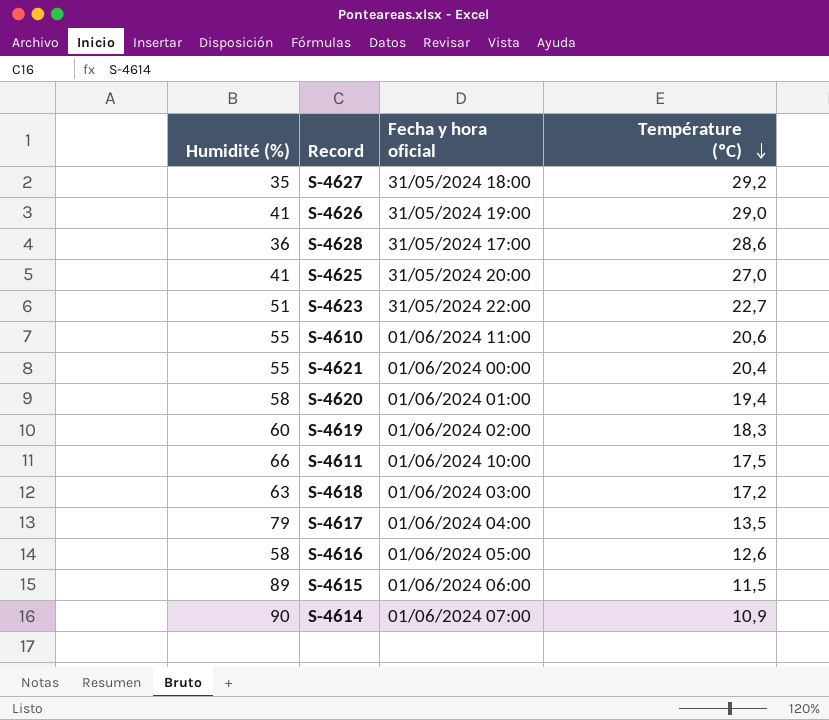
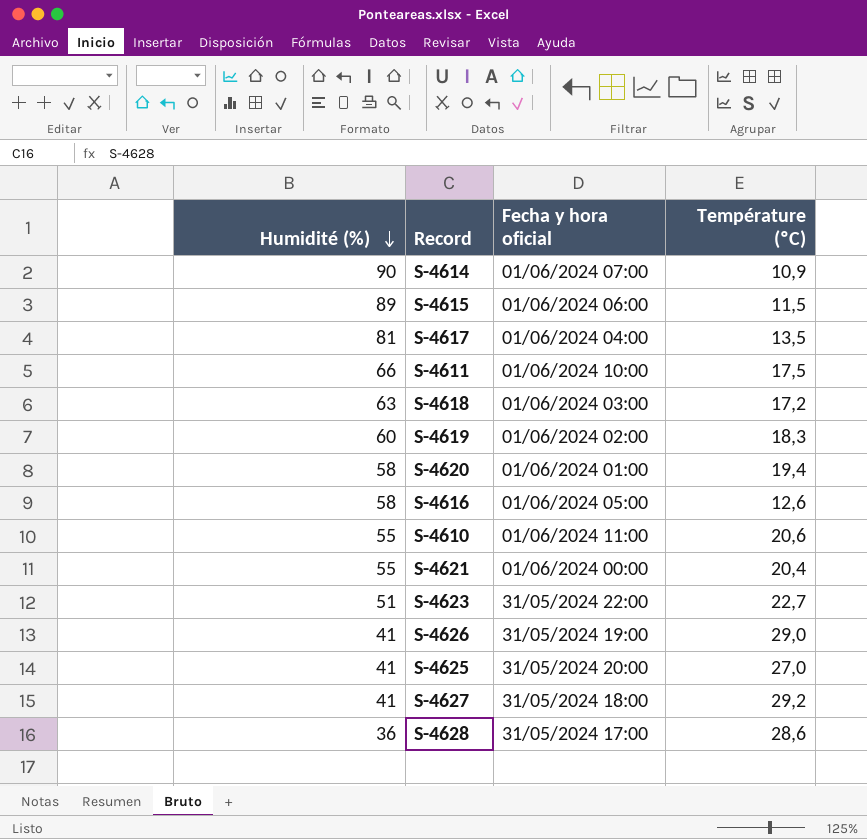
row order: Température (ºC) descending -> Humidité (%) descending
S-4617 | Humidité (%): 79 -> 81
S-4627 | Humidité (%): 35 -> 41

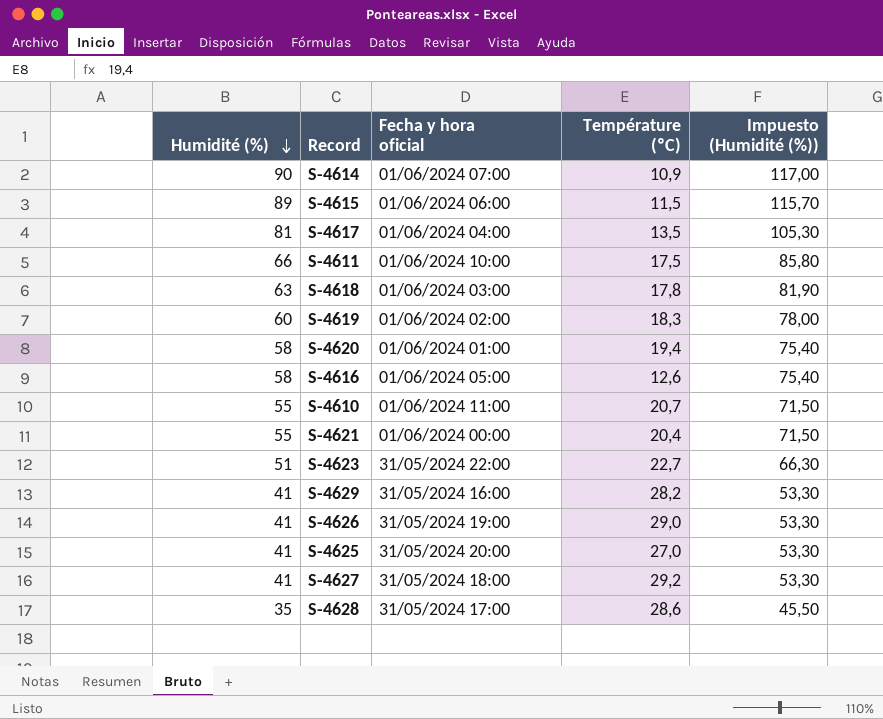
column Impuesto (Humidité (%)) | formula: none -> [Humidité (%)] * 1,3
S-4618 | Température (ºC): 17,2 -> 17,8
S-4610 | Température (ºC): 20,6 -> 20,7
row S-4629: none -> 41 | 31/05/2024 16:00 | 28,2 | 53,30
S-4628 | Humidité (%): 36 -> 35

